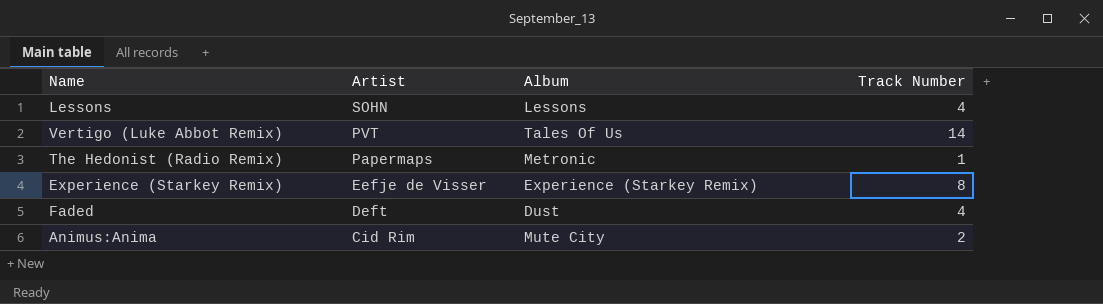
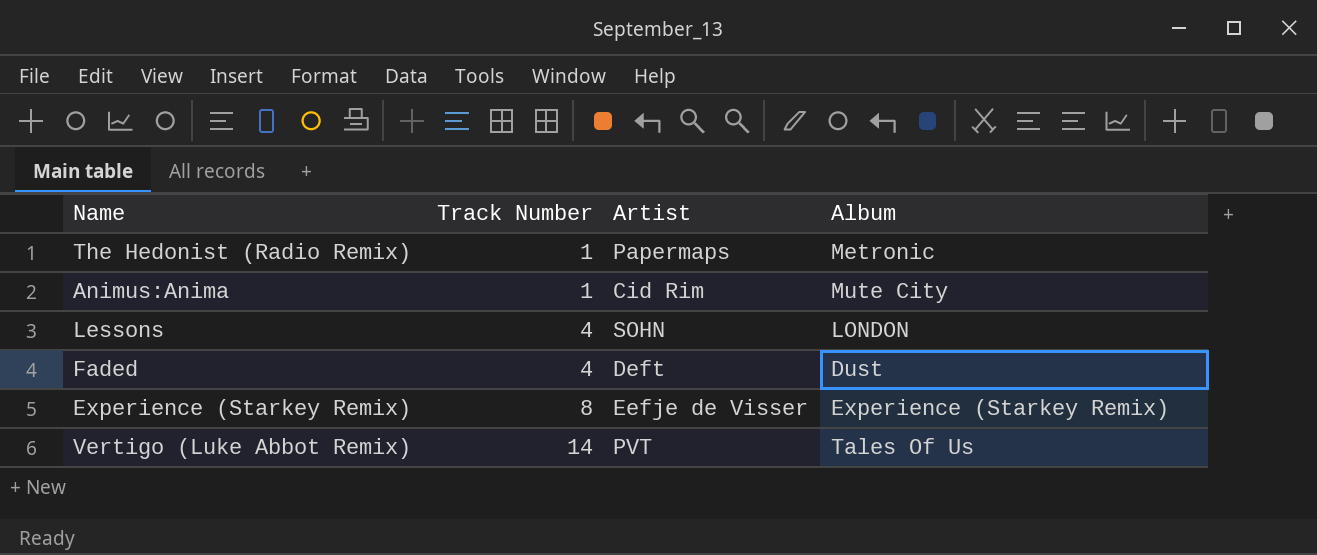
row order: Artist descending -> Track Number ascending
column Track Number | position: 4 -> 2
Animus:Anima | Track Number: 2 -> 1
Lessons | Album: Lessons -> LONDON

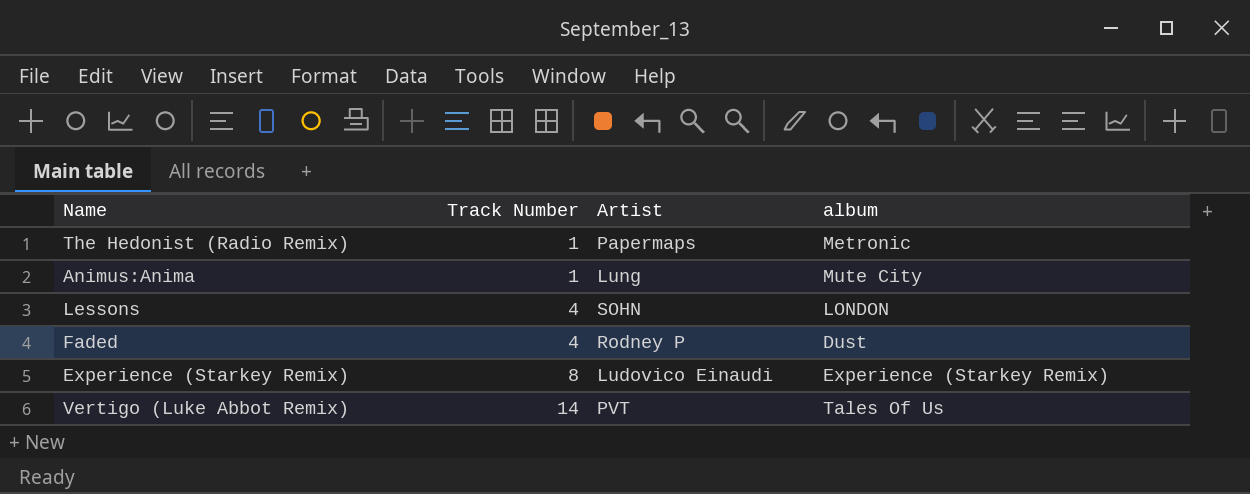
column name: Album -> album
Animus:Anima | Artist: Cid Rim -> Lung
Faded | Artist: Deft -> Rodney P
Experience (Starkey Remix) | Artist: Eefje de Visser -> Ludovico Einaudi

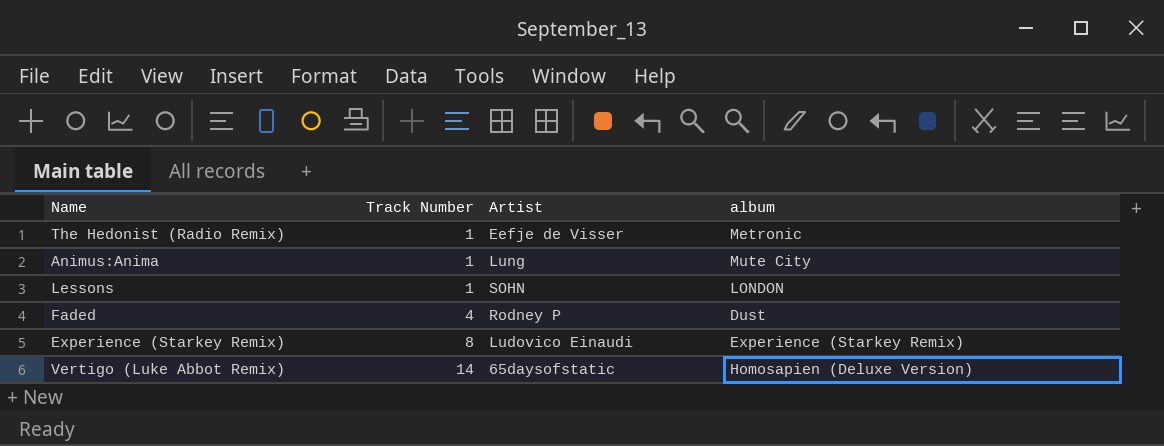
The Hedonist (Radio Remix) | Artist: Papermaps -> Eefje de Visser
Lessons | Track Number: 4 -> 1
Vertigo (Luke Abbot Remix) | Artist: PVT -> 65daysofstatic
Vertigo (Luke Abbot Remix) | album: Tales Of Us -> Homosapien (Deluxe Version)

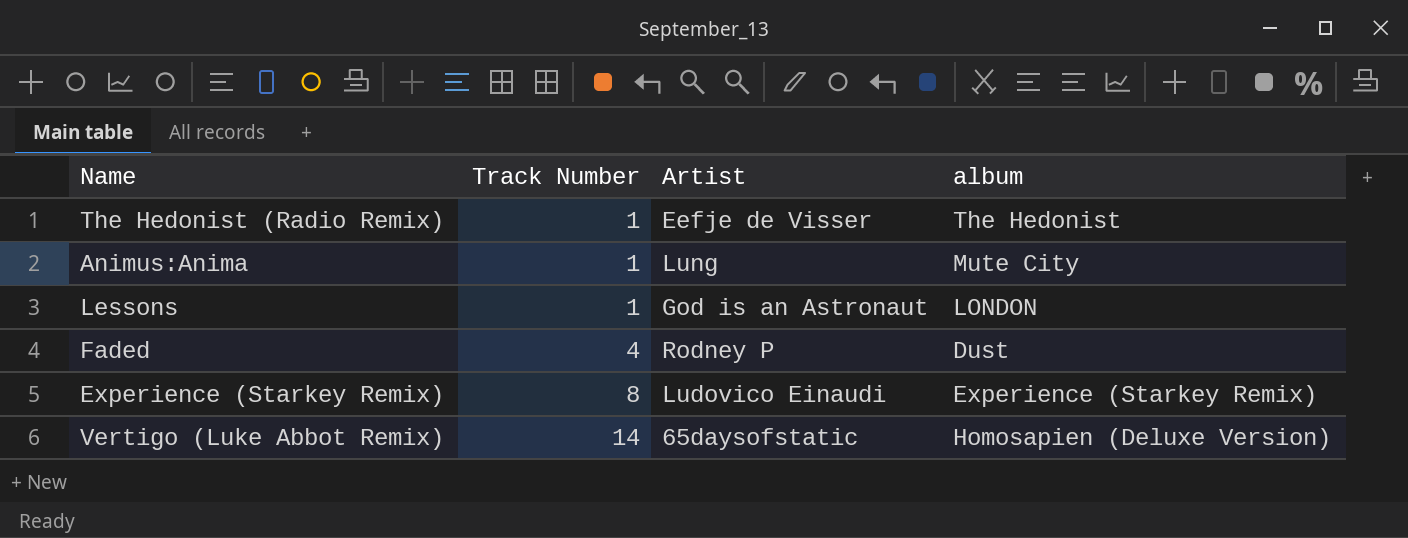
The Hedonist (Radio Remix) | album: Metronic -> The Hedonist
Lessons | Artist: SOHN -> God is an Astronaut

